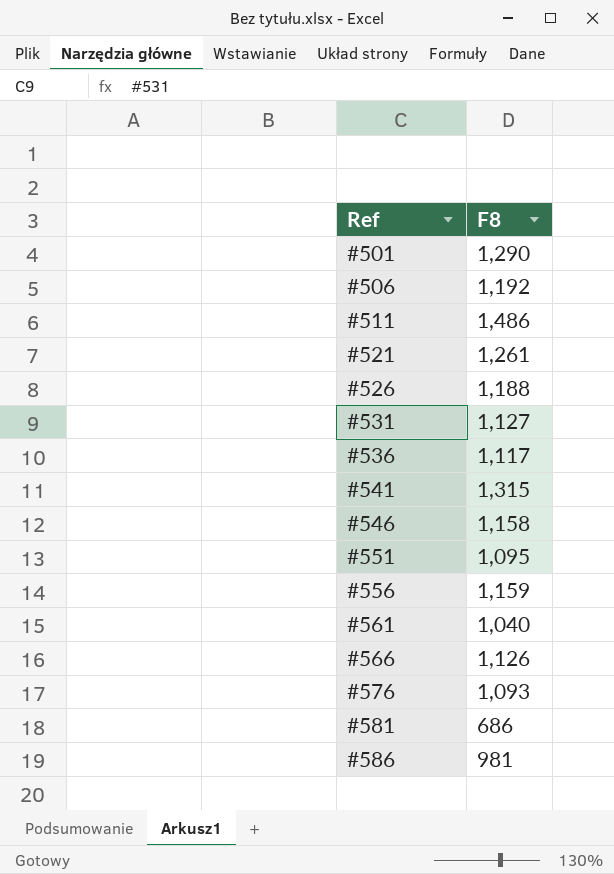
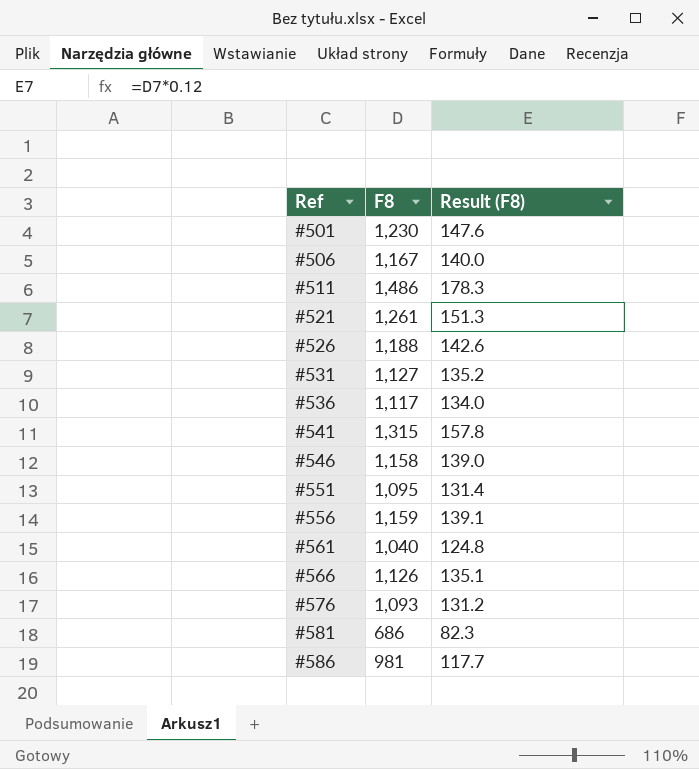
column Result (F8) | formula: none -> [F8] * 0.12
#501 | F8: 1,290 -> 1,230
#506 | F8: 1,192 -> 1,167

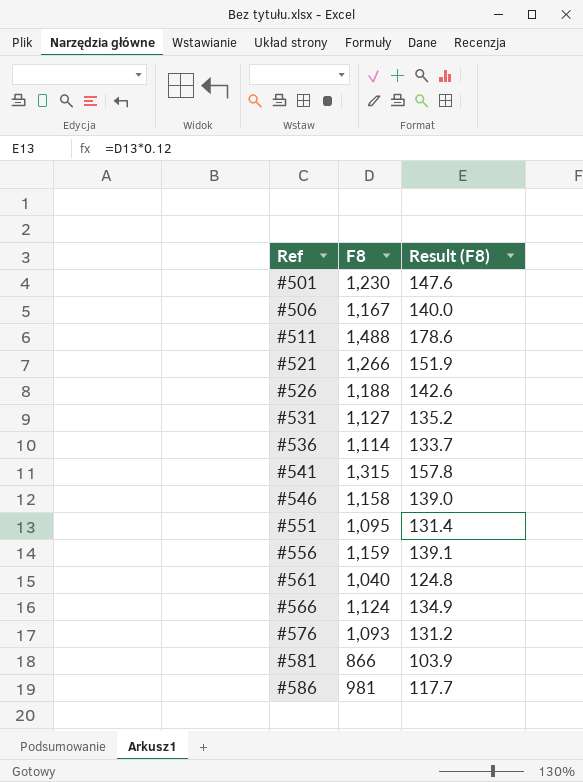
#511 | F8: 1,486 -> 1,488
#511 | Result (F8): 178.3 -> 178.6
#521 | F8: 1,261 -> 1,266
#521 | Result (F8): 151.3 -> 151.9
#536 | F8: 1,117 -> 1,114
#536 | Result (F8): 134.0 -> 133.7
#566 | F8: 1,126 -> 1,124
#566 | Result (F8): 135.1 -> 134.9
#581 | F8: 686 -> 866
#581 | Result (F8): 82.3 -> 103.9

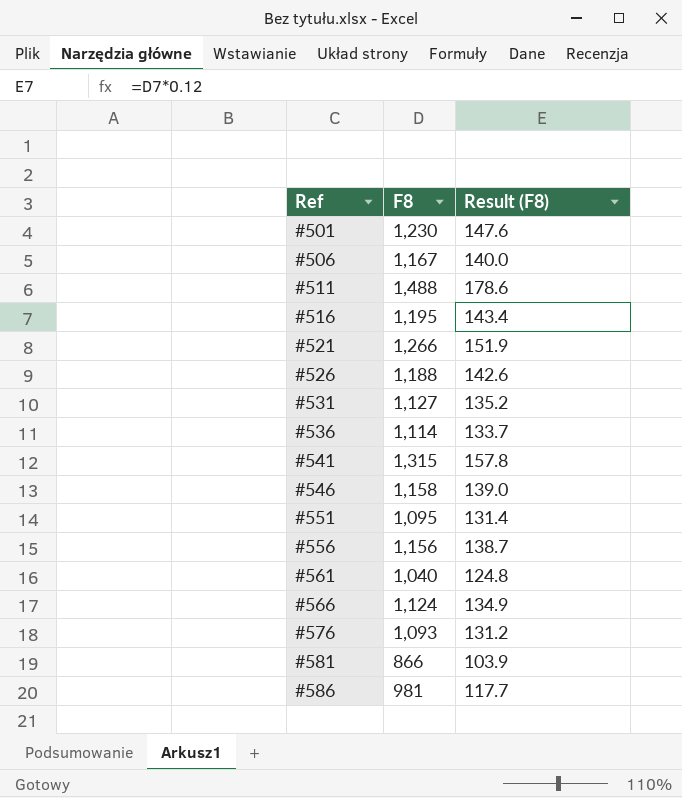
row #516: none -> 1,195 | 143.4
#556 | F8: 1,159 -> 1,156
#556 | Result (F8): 139.1 -> 138.7

